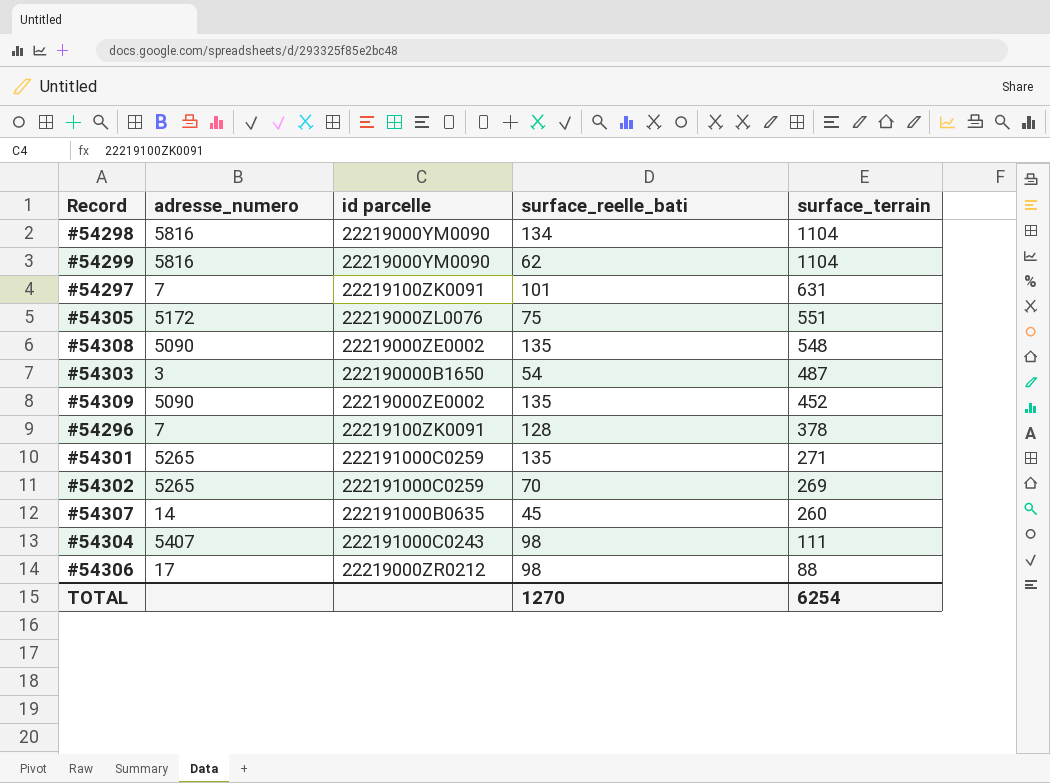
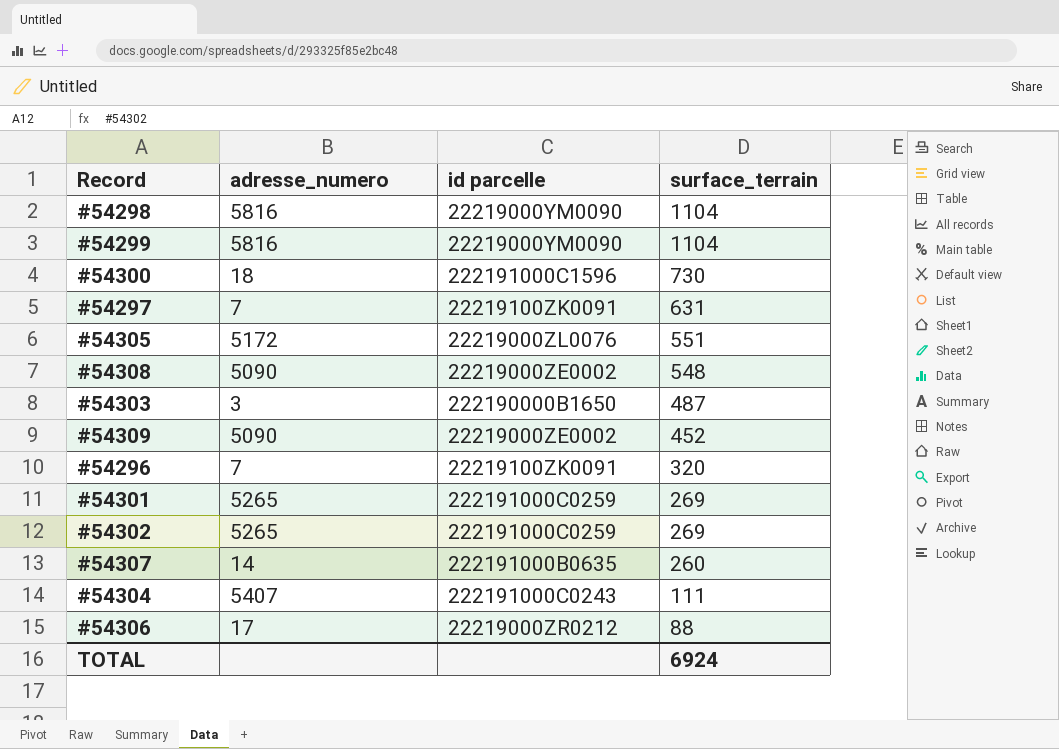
column surface_reelle_bati | position: 4 -> none
row #54300: none -> 18 | 222191000C1596 | 730
#54296 | surface_terrain: 378 -> 320
#54301 | surface_terrain: 271 -> 269
TOTAL | surface_terrain: 6254 -> 6924

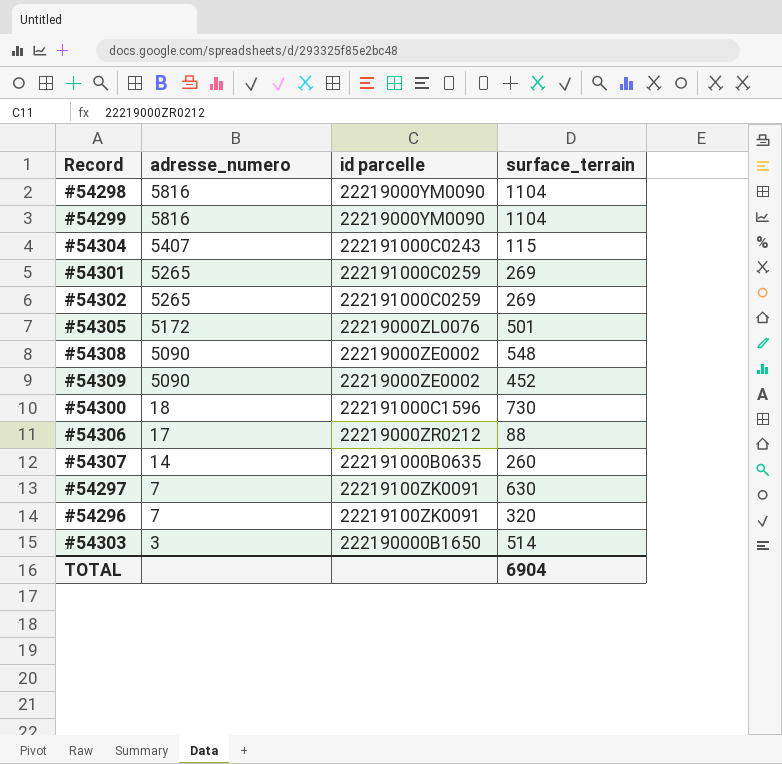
row order: surface_terrain descending -> adresse_numero descending
#54304 | surface_terrain: 111 -> 115
#54305 | surface_terrain: 551 -> 501
#54297 | surface_terrain: 631 -> 630
#54303 | surface_terrain: 487 -> 514
TOTAL | surface_terrain: 6924 -> 6904

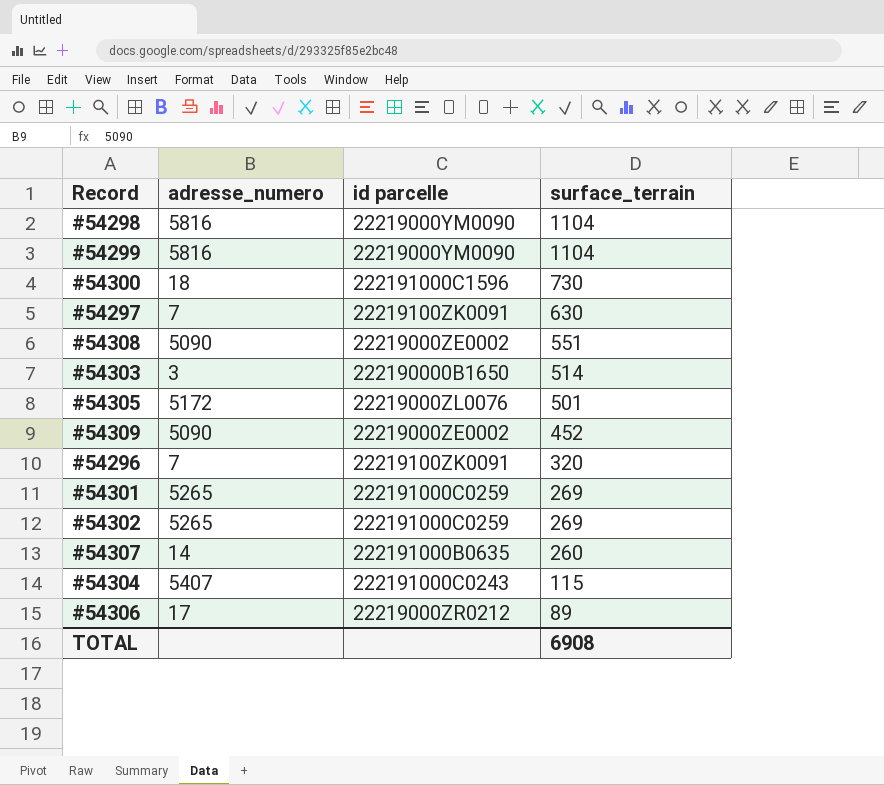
row order: adresse_numero descending -> surface_terrain descending
#54308 | surface_terrain: 548 -> 551
#54306 | surface_terrain: 88 -> 89
TOTAL | surface_terrain: 6904 -> 6908

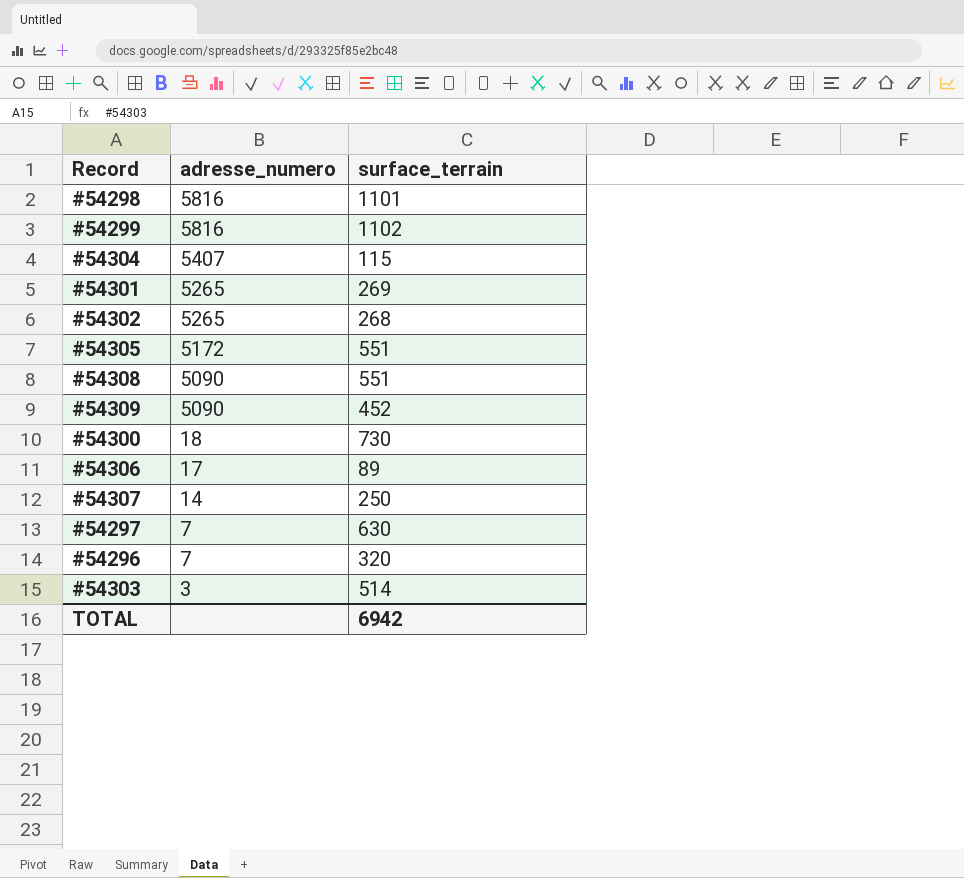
row order: surface_terrain descending -> adresse_numero descending
column id parcelle | position: 3 -> none
#54298 | surface_terrain: 1104 -> 1101
#54299 | surface_terrain: 1104 -> 1102
#54302 | surface_terrain: 269 -> 268
#54305 | surface_terrain: 501 -> 551
#54307 | surface_terrain: 260 -> 250
TOTAL | surface_terrain: 6908 -> 6942

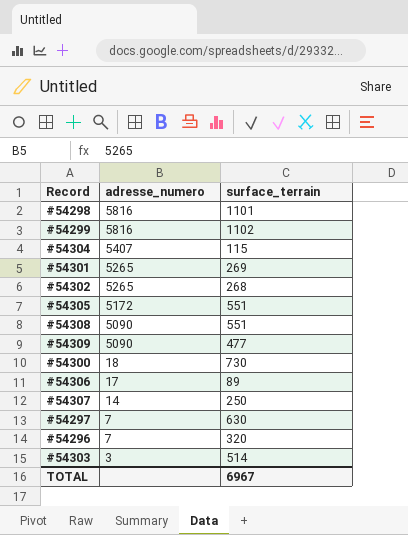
#54309 | surface_terrain: 452 -> 477
TOTAL | surface_terrain: 6942 -> 6967

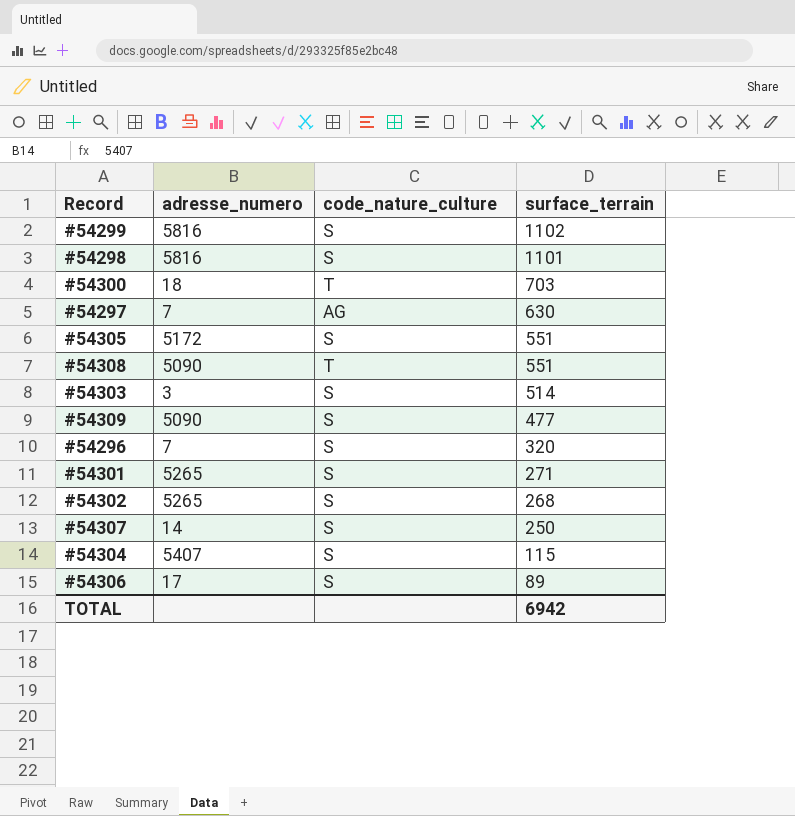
row order: adresse_numero descending -> surface_terrain descending
column code_nature_culture | position: none -> 3
#54300 | surface_terrain: 730 -> 703
#54301 | surface_terrain: 269 -> 271
TOTAL | surface_terrain: 6967 -> 6942

